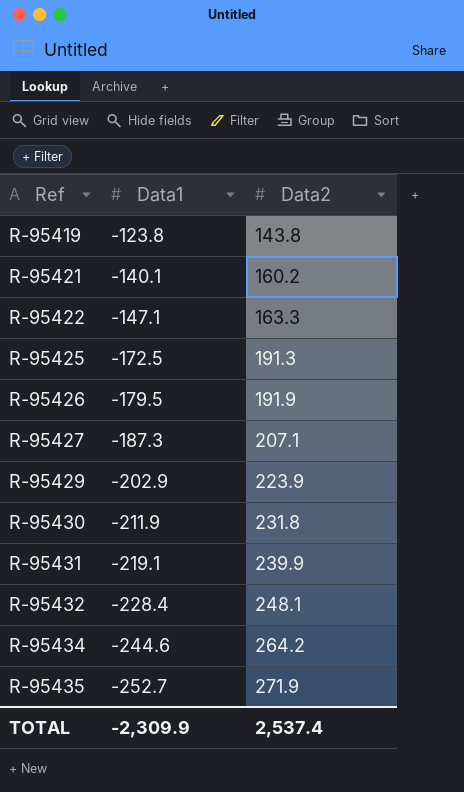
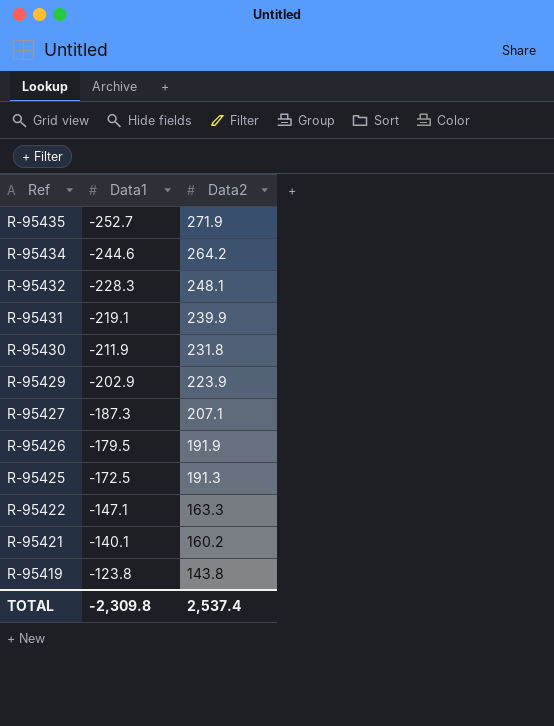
row order: Ref ascending -> Ref descending
R-95432 | Data1: -228.4 -> -228.3
TOTAL | Data1: -2,309.9 -> -2,309.8

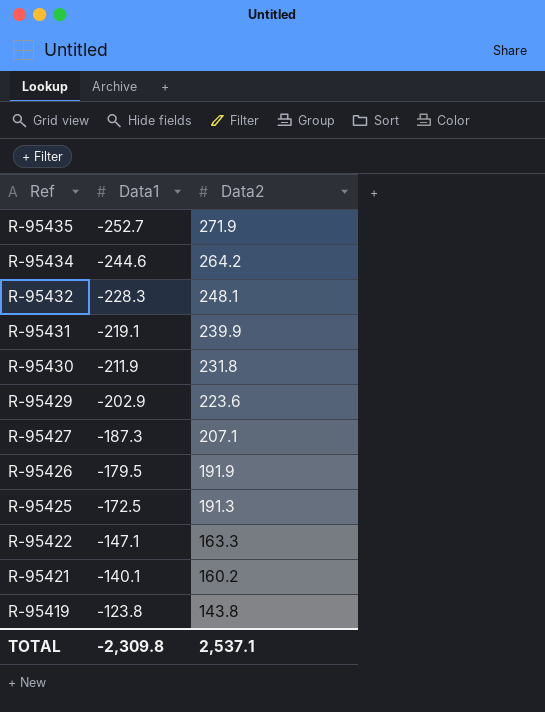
R-95429 | Data2: 223.9 -> 223.6
TOTAL | Data2: 2,537.4 -> 2,537.1

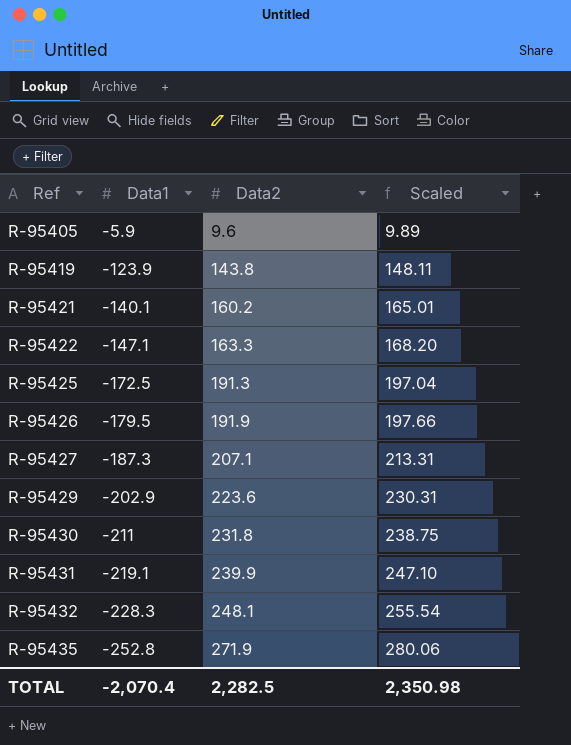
row order: Ref descending -> Ref ascending
column Scaled | formula: none -> [Data2] * 1.03
row R-95434: -244.6 | 264.2 -> none
row R-95405: none -> -5.9 | 9.6 | 9.89
R-95419 | Data1: -123.8 -> -123.9
R-95430 | Data1: -211.9 -> -211
R-95435 | Data1: -252.7 -> -252.8
TOTAL | Data1: -2,309.8 -> -2,070.4
TOTAL | Data2: 2,537.1 -> 2,282.5

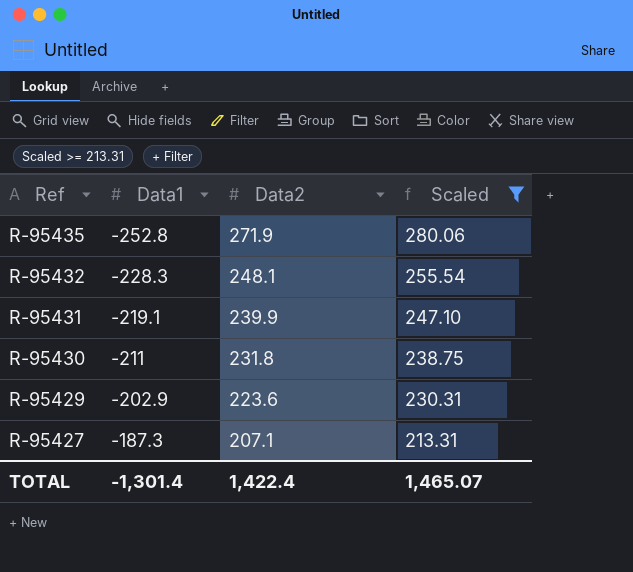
filter: none -> Scaled >= 213.31
row order: Ref ascending -> Ref descending
TOTAL | Data1: -2,070.4 -> -1,301.4
TOTAL | Data2: 2,282.5 -> 1,422.4
TOTAL | Scaled: 2,350.98 -> 1,465.07

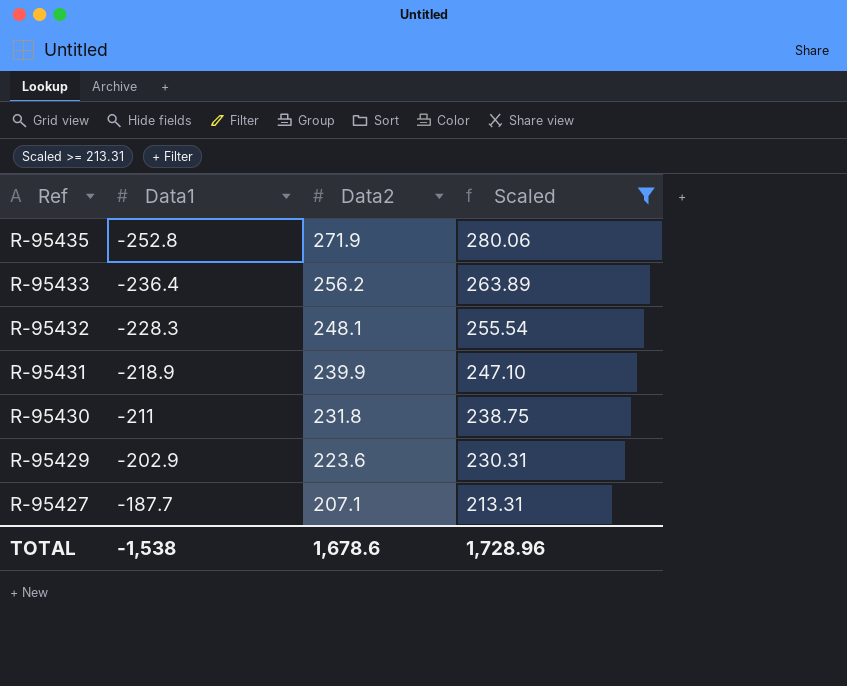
row R-95433: none -> -236.4 | 256.2 | 263.89
R-95431 | Data1: -219.1 -> -218.9
R-95427 | Data1: -187.3 -> -187.7
TOTAL | Data1: -1,301.4 -> -1,538
TOTAL | Data2: 1,422.4 -> 1,678.6
TOTAL | Scaled: 1,465.07 -> 1,728.96

